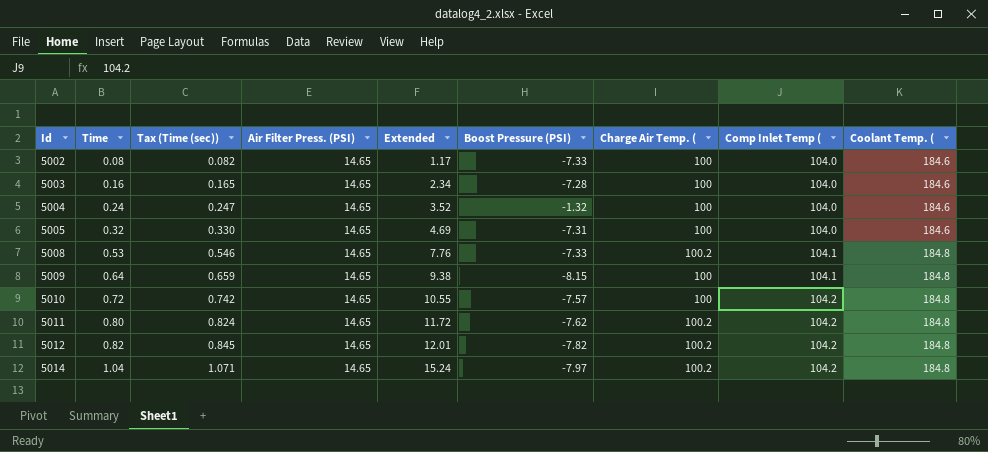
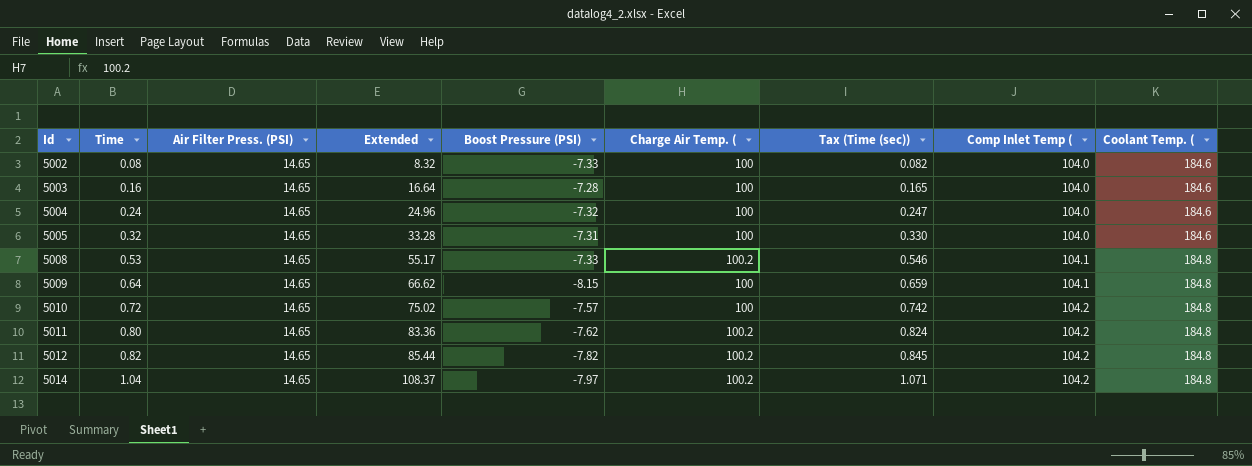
column Extended | formula: [Time] * [Air Filter Press. (PSI)] -> [Time] * [Comp Inlet Temp (]
column Tax (Time (sec)) | position: 3 -> 7
5004 | Boost Pressure (PSI): -1.32 -> -7.32

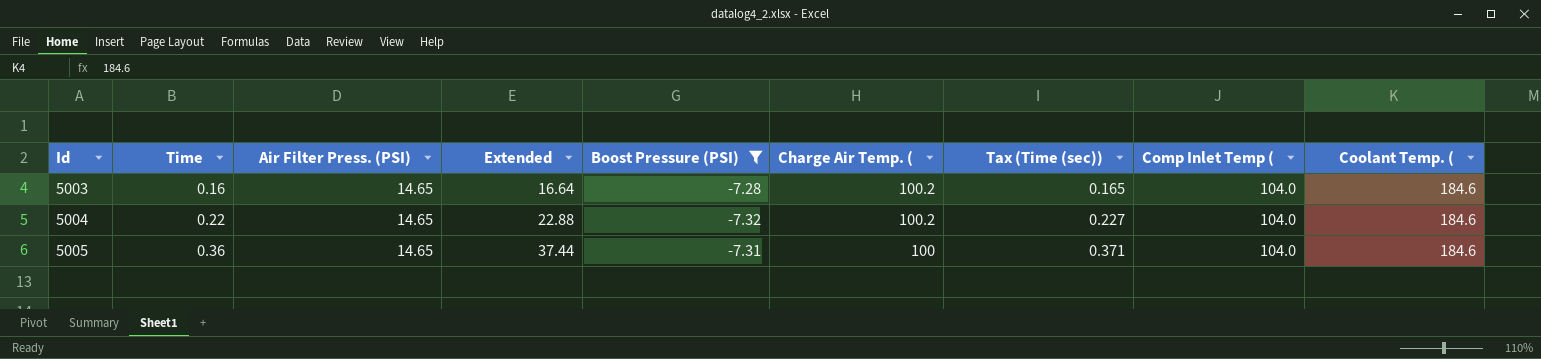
filter: none -> Boost Pressure (PSI) >= -7.32
5003 | Charge Air Temp. (: 100 -> 100.2
5004 | Time: 0.24 -> 0.22
5004 | Extended: 24.96 -> 22.88
5004 | Charge Air Temp. (: 100 -> 100.2
5004 | Tax (Time (sec)): 0.247 -> 0.227
5005 | Time: 0.32 -> 0.36
5005 | Extended: 33.28 -> 37.44
5005 | Tax (Time (sec)): 0.330 -> 0.371

